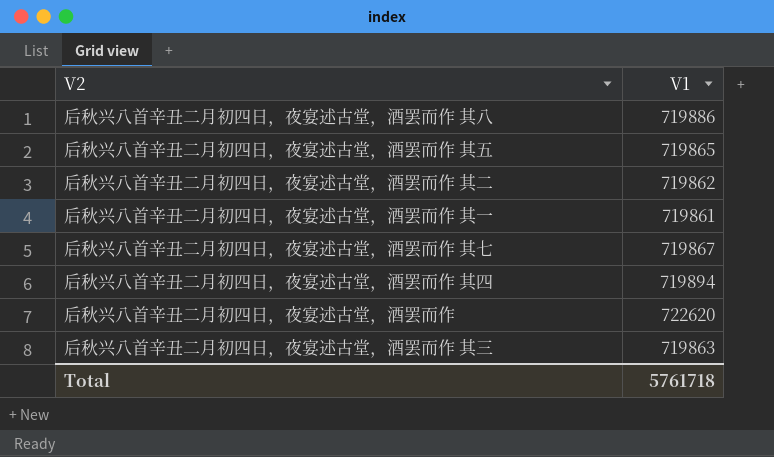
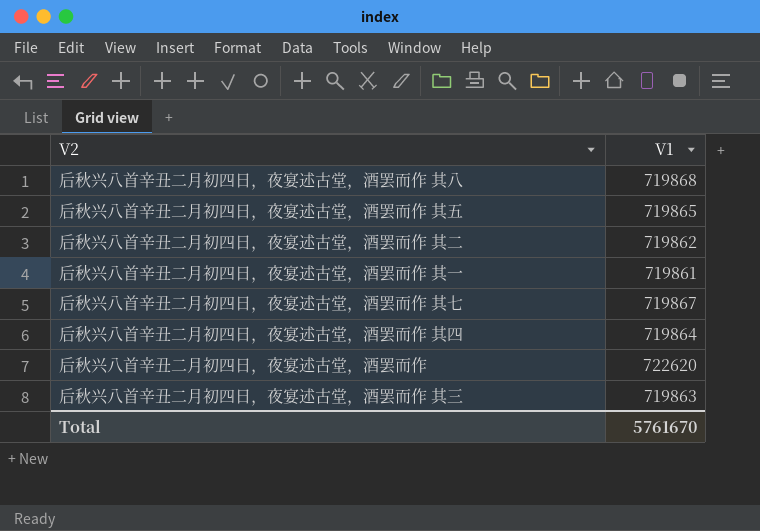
后秋兴八首辛丑二月初四日，夜宴述古堂，酒罢而作 其八 | V1: 719886 -> 719868
后秋兴八首辛丑二月初四日，夜宴述古堂，酒罢而作 其四 | V1: 719894 -> 719864
Total | V1: 5761718 -> 5761670

